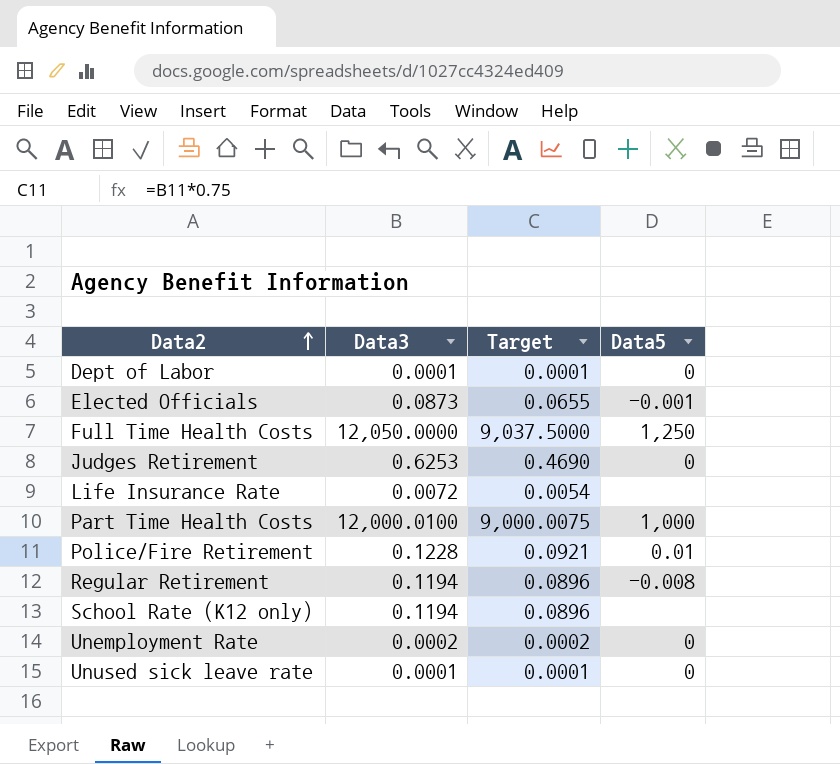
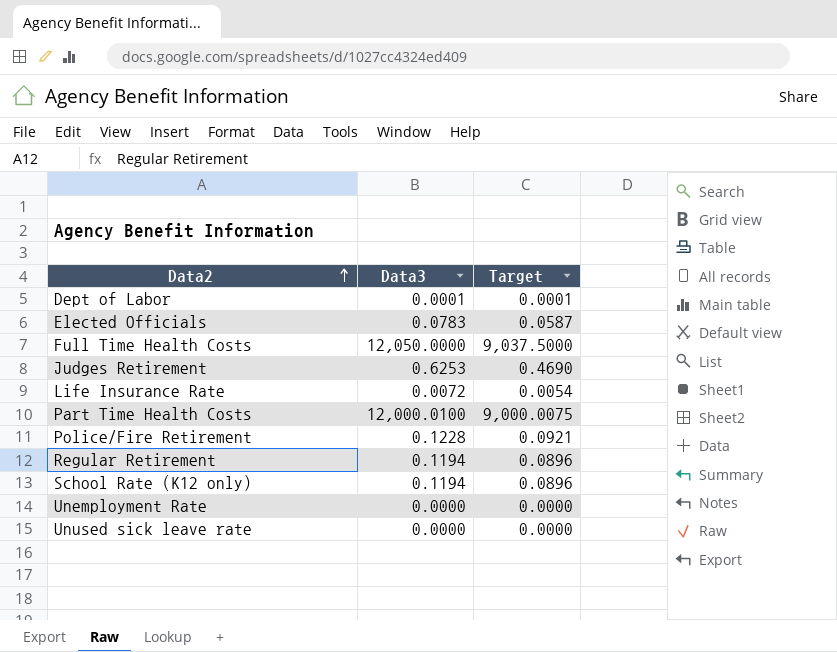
column Data5 | position: 4 -> none
Elected Officials | Data3: 0.0873 -> 0.0783
Elected Officials | Target: 0.0655 -> 0.0587
Unemployment Rate | Data3: 0.0002 -> 0.0000
Unemployment Rate | Target: 0.0002 -> 0.0000
Unused sick leave rate | Data3: 0.0001 -> 0.0000
Unused sick leave rate | Target: 0.0001 -> 0.0000

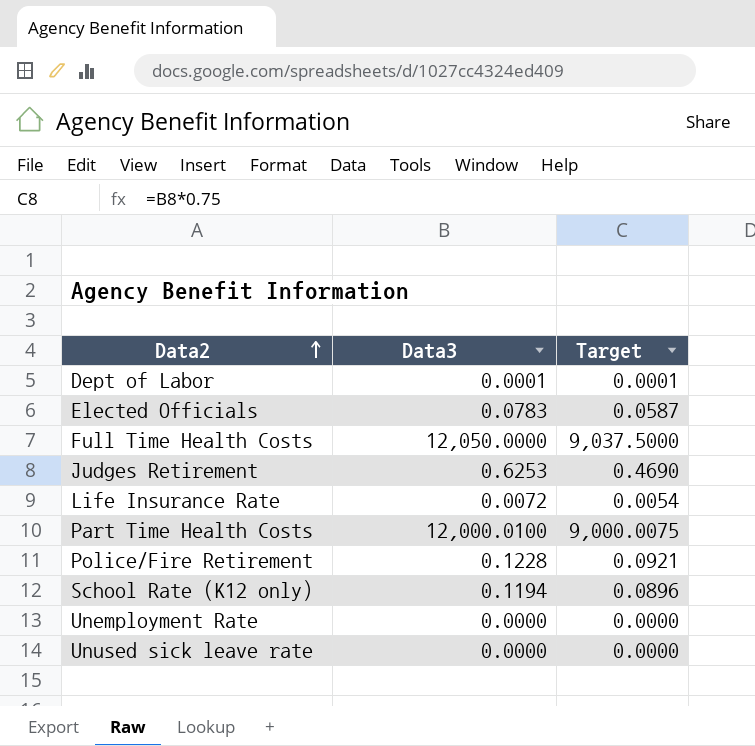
row Regular Retirement: 0.1194 | 0.0896 -> none

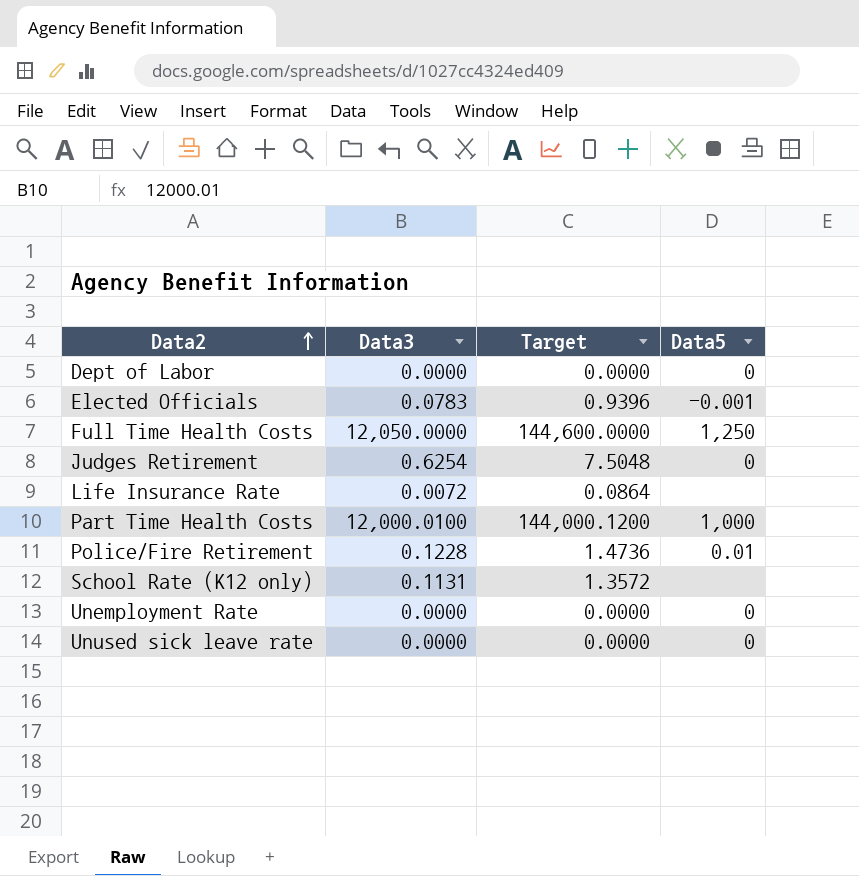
column Target | formula: [Data3] * 0.75 -> [Data3] * 12
column Data5 | position: none -> 4
Dept of Labor | Data3: 0.0001 -> 0.0000
Judges Retirement | Data3: 0.6253 -> 0.6254
School Rate (K12 only) | Data3: 0.1194 -> 0.1131

